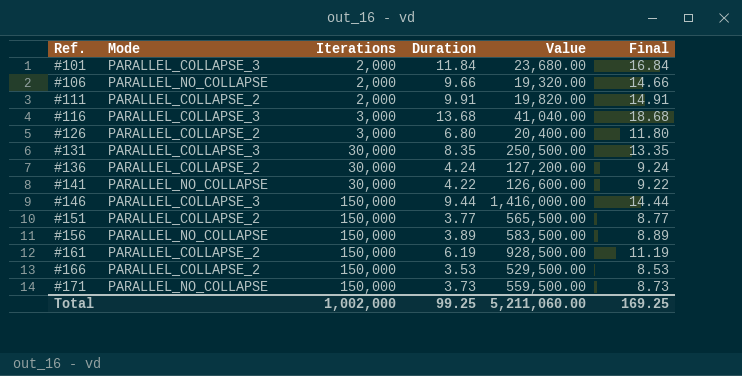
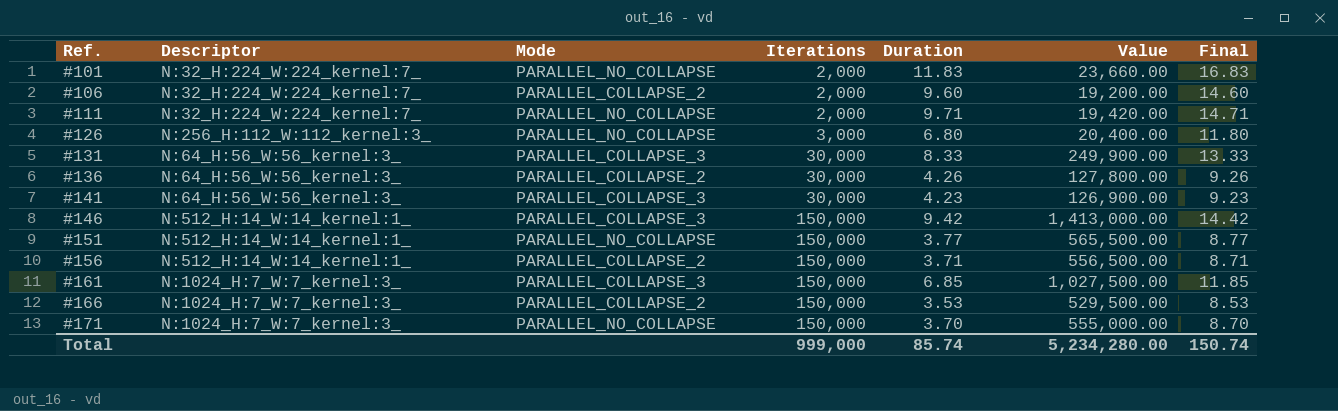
column Descriptor | position: none -> 2
row #116: PARALLEL_COLLAPSE_3 | 3,000 | 13.68 | 41,040.00 | 18.68 -> none
#101 | Mode: PARALLEL_COLLAPSE_3 -> PARALLEL_NO_COLLAPSE
#101 | Duration: 11.84 -> 11.83
#101 | Value: 23,680.00 -> 23,660.00
#101 | Final: 16.84 -> 16.83
#106 | Mode: PARALLEL_NO_COLLAPSE -> PARALLEL_COLLAPSE_2
#106 | Duration: 9.66 -> 9.60
#106 | Value: 19,320.00 -> 19,200.00
#106 | Final: 14.66 -> 14.60
#111 | Mode: PARALLEL_COLLAPSE_2 -> PARALLEL_NO_COLLAPSE
#111 | Duration: 9.91 -> 9.71
#111 | Value: 19,820.00 -> 19,420.00
#111 | Final: 14.91 -> 14.71
#126 | Mode: PARALLEL_COLLAPSE_2 -> PARALLEL_NO_COLLAPSE
#131 | Duration: 8.35 -> 8.33
#131 | Value: 250,500.00 -> 249,900.00
#131 | Final: 13.35 -> 13.33
#136 | Duration: 4.24 -> 4.26
#136 | Value: 127,200.00 -> 127,800.00
#136 | Final: 9.24 -> 9.26
#141 | Mode: PARALLEL_NO_COLLAPSE -> PARALLEL_COLLAPSE_3
#141 | Duration: 4.22 -> 4.23
#141 | Value: 126,600.00 -> 126,900.00
#141 | Final: 9.22 -> 9.23
#146 | Duration: 9.44 -> 9.42
#146 | Value: 1,416,000.00 -> 1,413,000.00
#146 | Final: 14.44 -> 14.42
#151 | Mode: PARALLEL_COLLAPSE_2 -> PARALLEL_NO_COLLAPSE
#156 | Mode: PARALLEL_NO_COLLAPSE -> PARALLEL_COLLAPSE_2
#156 | Duration: 3.89 -> 3.71
#156 | Value: 583,500.00 -> 556,500.00
#156 | Final: 8.89 -> 8.71
#161 | Mode: PARALLEL_COLLAPSE_2 -> PARALLEL_COLLAPSE_3
#161 | Duration: 6.19 -> 6.85
#161 | Value: 928,500.00 -> 1,027,500.00
#161 | Final: 11.19 -> 11.85
#171 | Duration: 3.73 -> 3.70
#171 | Value: 559,500.00 -> 555,000.00
#171 | Final: 8.73 -> 8.70
Total | Iterations: 1,002,000 -> 999,000
Total | Duration: 99.25 -> 85.74
Total | Value: 5,211,060.00 -> 5,234,280.00
Total | Final: 169.25 -> 150.74

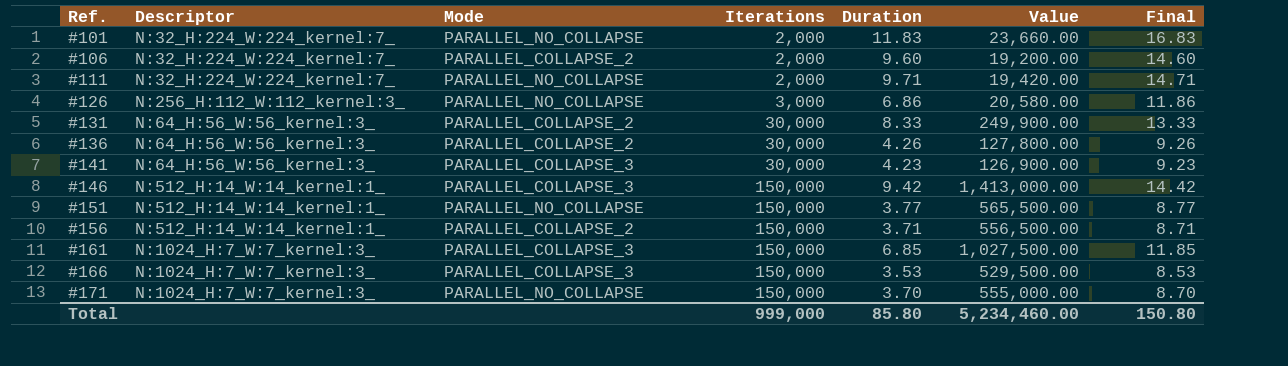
#126 | Duration: 6.80 -> 6.86
#126 | Value: 20,400.00 -> 20,580.00
#126 | Final: 11.80 -> 11.86
#131 | Mode: PARALLEL_COLLAPSE_3 -> PARALLEL_COLLAPSE_2
#166 | Mode: PARALLEL_COLLAPSE_2 -> PARALLEL_COLLAPSE_3
Total | Duration: 85.74 -> 85.80
Total | Value: 5,234,280.00 -> 5,234,460.00
Total | Final: 150.74 -> 150.80

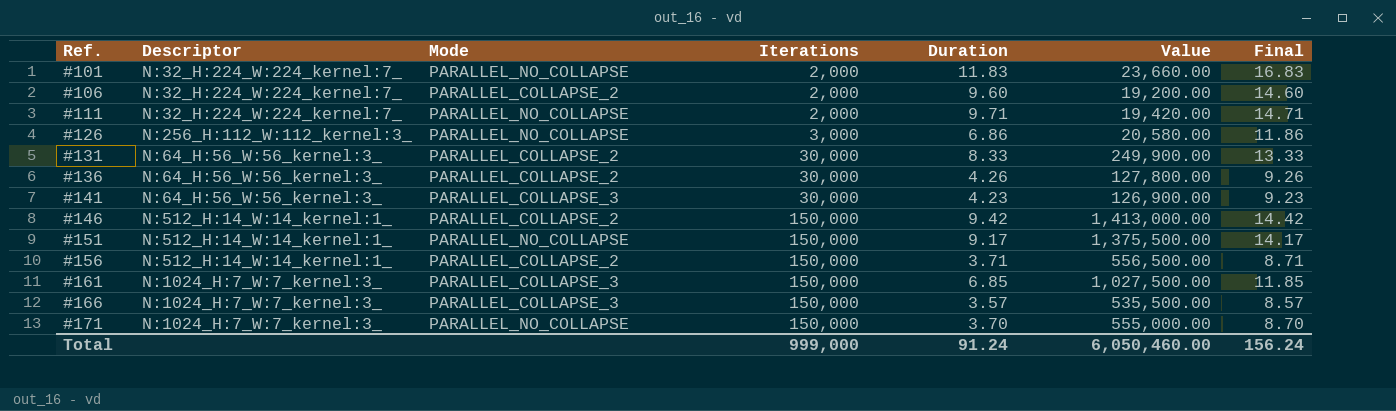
#146 | Mode: PARALLEL_COLLAPSE_3 -> PARALLEL_COLLAPSE_2
#151 | Duration: 3.77 -> 9.17
#151 | Value: 565,500.00 -> 1,375,500.00
#151 | Final: 8.77 -> 14.17
#166 | Duration: 3.53 -> 3.57
#166 | Value: 529,500.00 -> 535,500.00
#166 | Final: 8.53 -> 8.57
Total | Duration: 85.80 -> 91.24
Total | Value: 5,234,460.00 -> 6,050,460.00
Total | Final: 150.80 -> 156.24

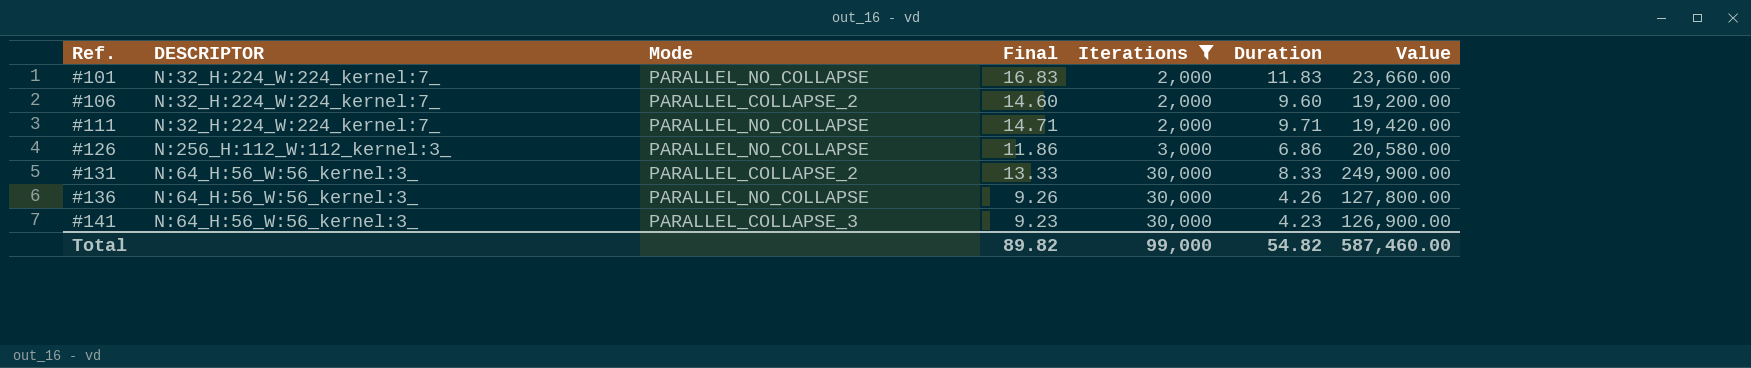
filter: none -> Iterations != 150,000
column name: Descriptor -> DESCRIPTOR
column Final | position: 7 -> 4
#136 | Mode: PARALLEL_COLLAPSE_2 -> PARALLEL_NO_COLLAPSE
Total | Final: 156.24 -> 89.82
Total | Iterations: 999,000 -> 99,000
Total | Duration: 91.24 -> 54.82
Total | Value: 6,050,460.00 -> 587,460.00

